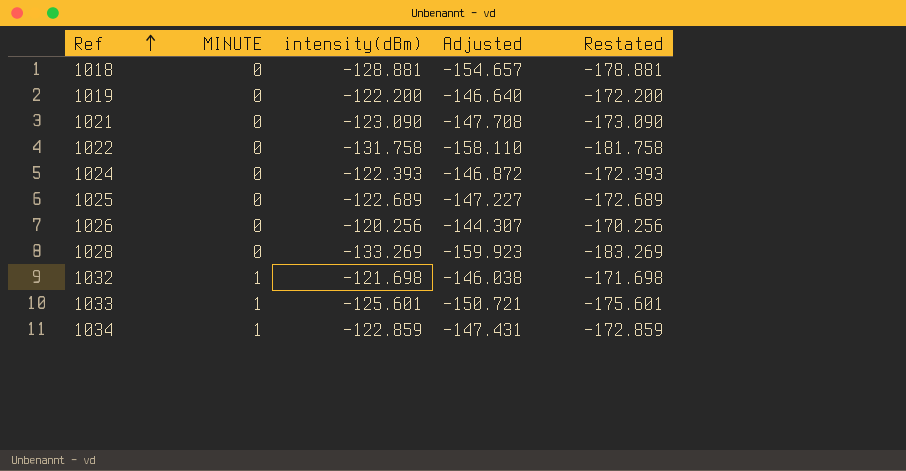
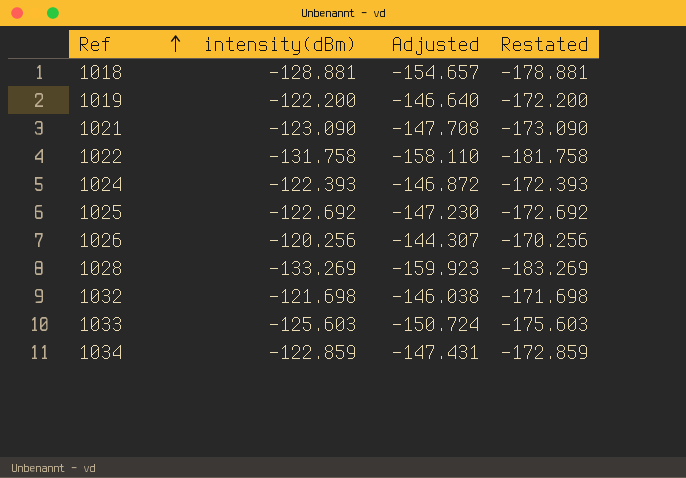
column MINUTE | position: 2 -> none
1025 | intensity(dBm): -122.689 -> -122.692
1025 | Adjusted: -147.227 -> -147.230
1025 | Restated: -172.689 -> -172.692
1033 | intensity(dBm): -125.601 -> -125.603
1033 | Adjusted: -150.721 -> -150.724
1033 | Restated: -175.601 -> -175.603

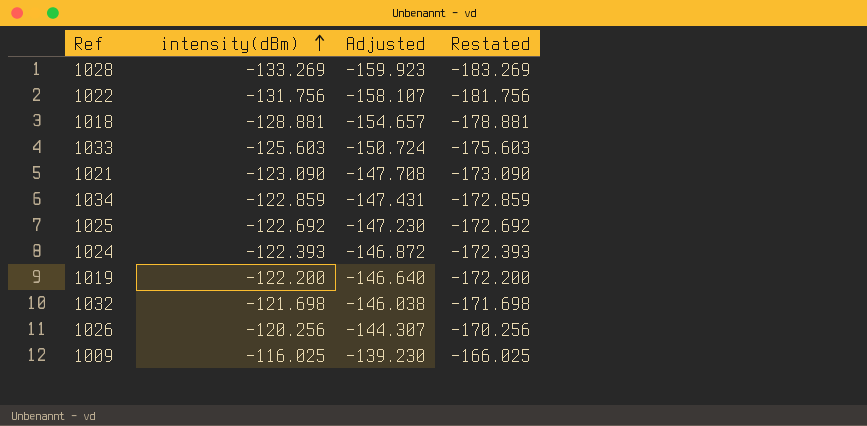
row order: Ref ascending -> intensity(dBm) ascending
1022 | intensity(dBm): -131.758 -> -131.756
1022 | Adjusted: -158.110 -> -158.107
1022 | Restated: -181.758 -> -181.756
row 1009: none -> -116.025 | -139.230 | -166.025

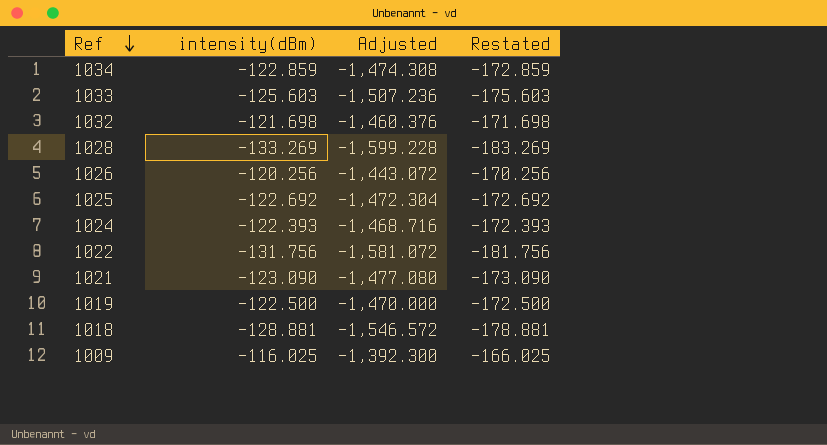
row order: intensity(dBm) ascending -> Ref descending
column Adjusted | formula: [intensity(dBm)] * 1.2 -> [intensity(dBm)] * 12
1019 | intensity(dBm): -122.200 -> -122.500
1019 | Restated: -172.200 -> -172.500

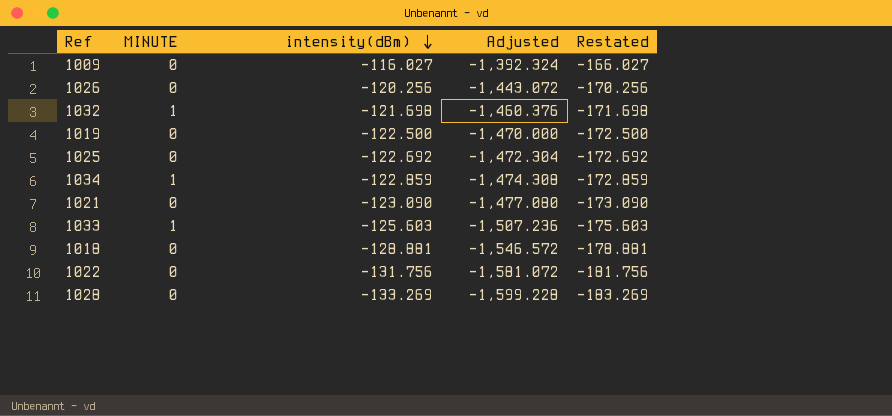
row order: Ref descending -> intensity(dBm) descending
column MINUTE | position: none -> 2
row 1024: -122.393 | -1,468.716 | -172.393 -> none
1009 | intensity(dBm): -116.025 -> -116.027
1009 | Adjusted: -1,392.300 -> -1,392.324
1009 | Restated: -166.025 -> -166.027

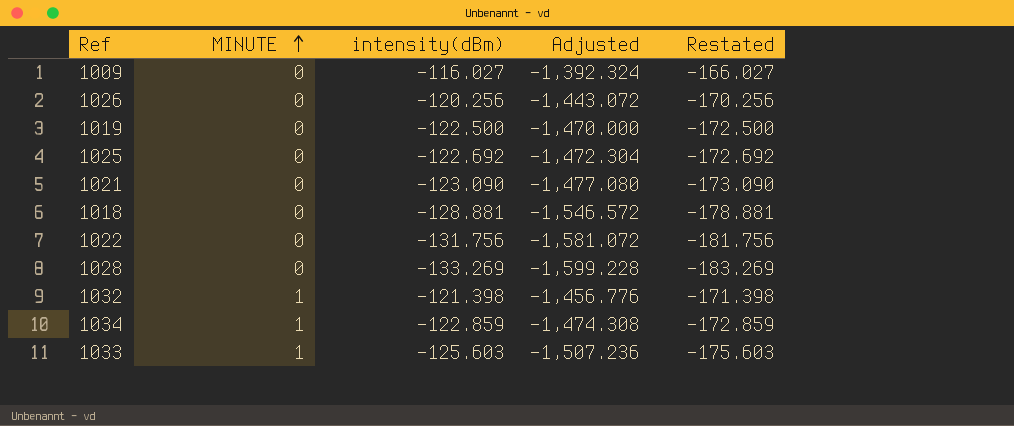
row order: intensity(dBm) descending -> MINUTE ascending
1032 | intensity(dBm): -121.698 -> -121.398
1032 | Adjusted: -1,460.376 -> -1,456.776
1032 | Restated: -171.698 -> -171.398

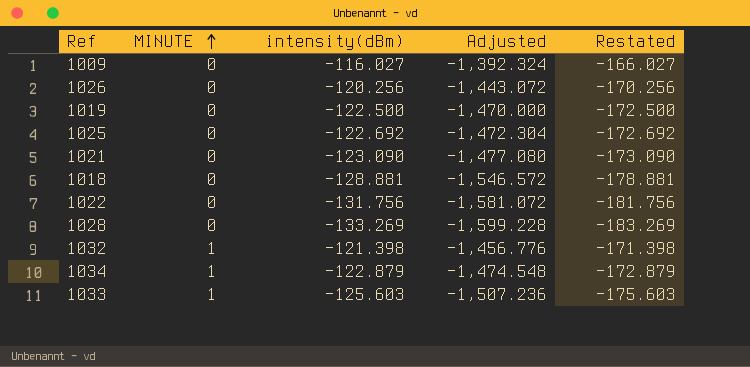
1034 | intensity(dBm): -122.859 -> -122.879
1034 | Adjusted: -1,474.308 -> -1,474.548
1034 | Restated: -172.859 -> -172.879

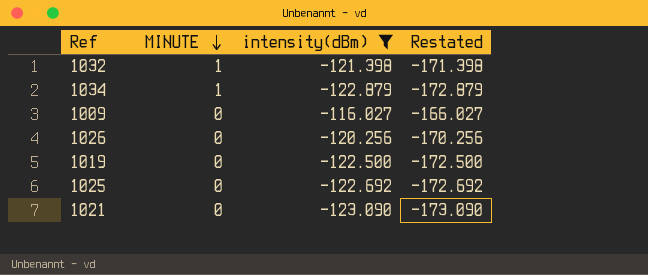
filter: none -> intensity(dBm) >= -123.090
row order: MINUTE ascending -> MINUTE descending
column Adjusted | formula: [intensity(dBm)] * 12 -> none

